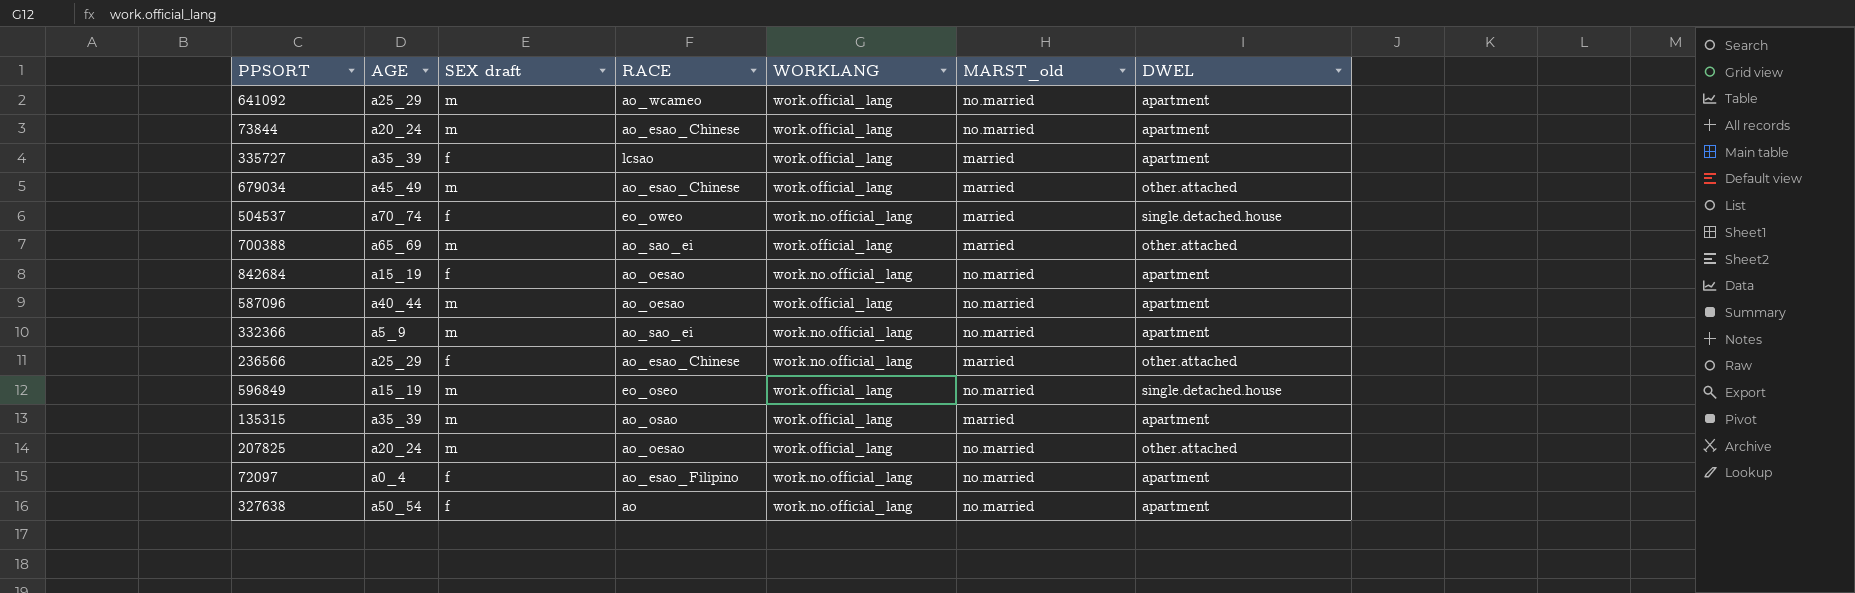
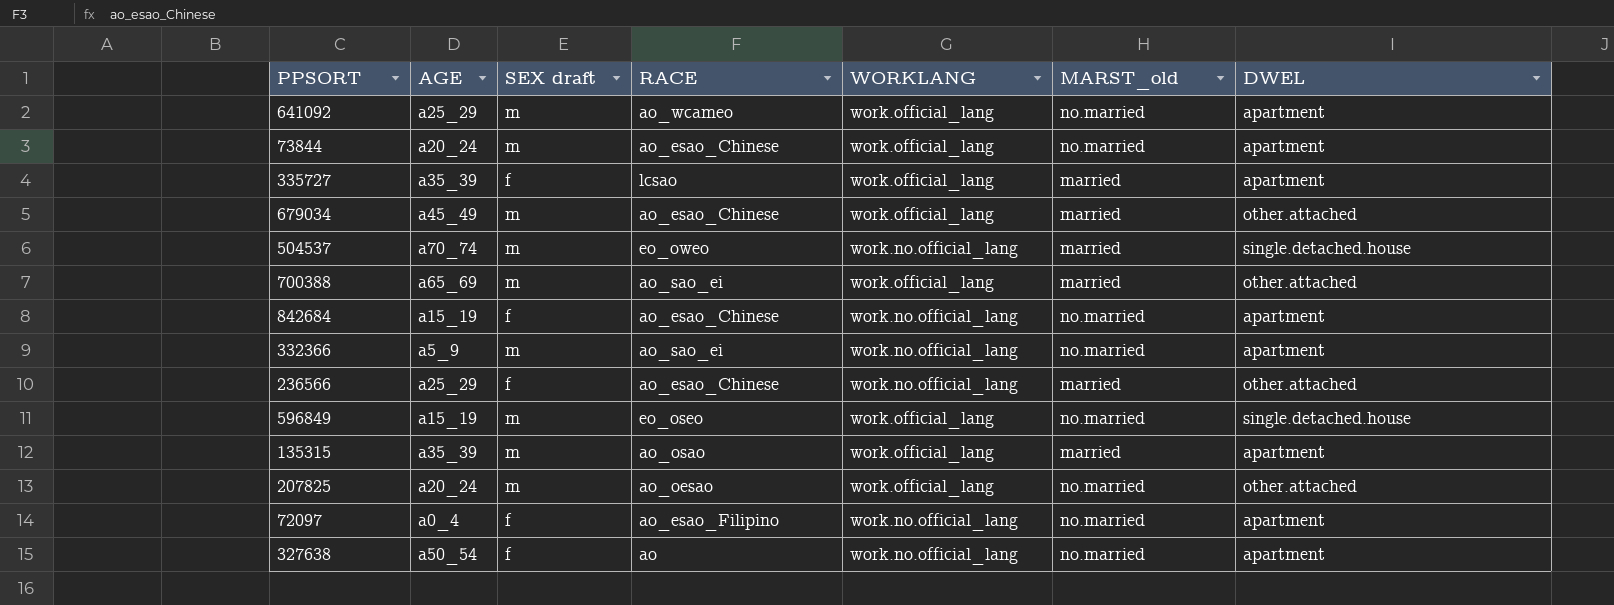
row 587096: a40_44 | m | ao_oesao | work.official_lang | no.married | apartment -> none
504537 | SEX draft: f -> m
842684 | RACE: ao_oesao -> ao_esao_Chinese

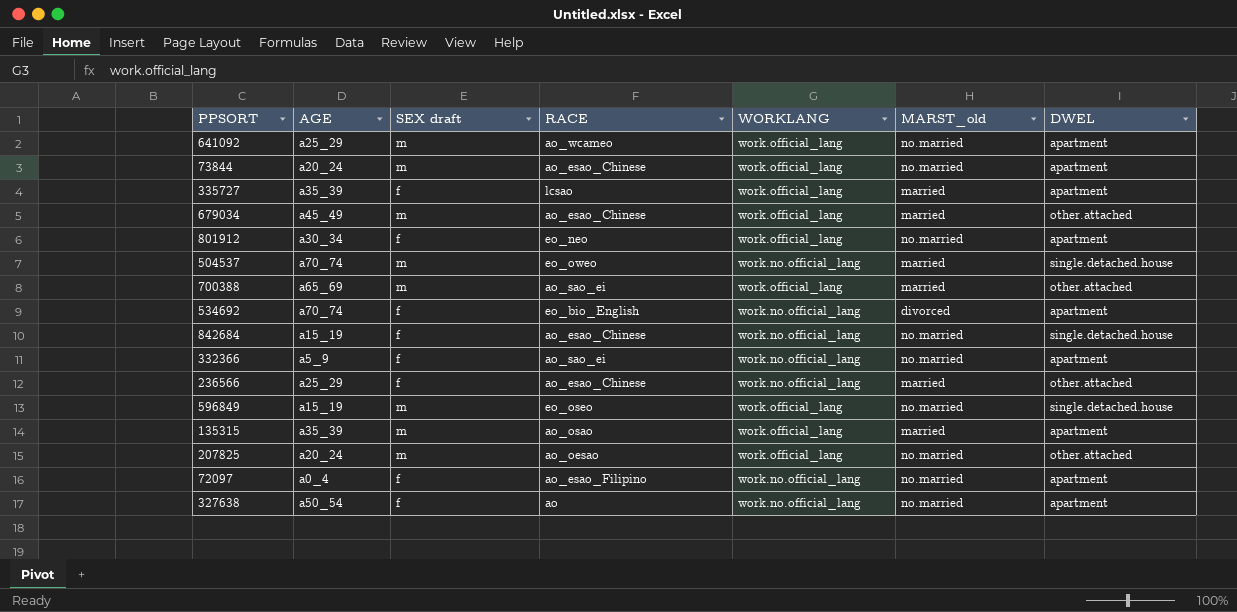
row 801912: none -> a30_34 | f | eo_neo | work.official_lang | no.married | apartment
row 534692: none -> a70_74 | f | eo_bio_English | work.no.official_lang | divorced | apartment
842684 | DWEL: apartment -> single.detached.house
332366 | SEX draft: m -> f

